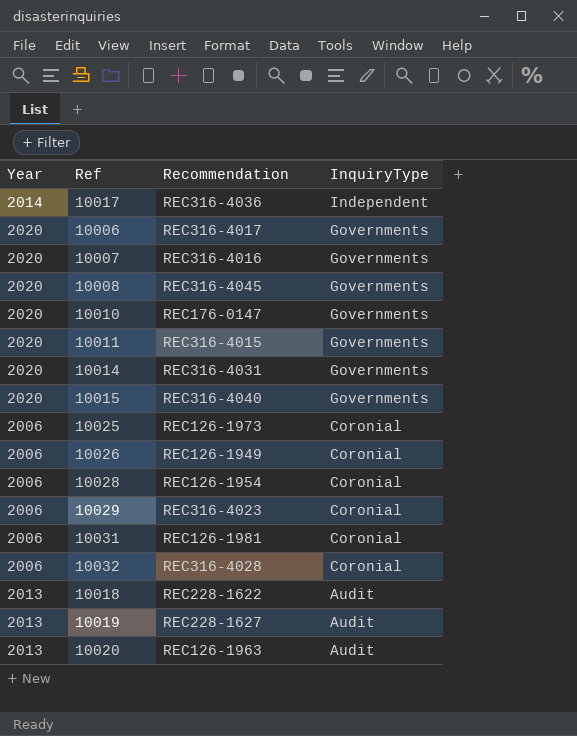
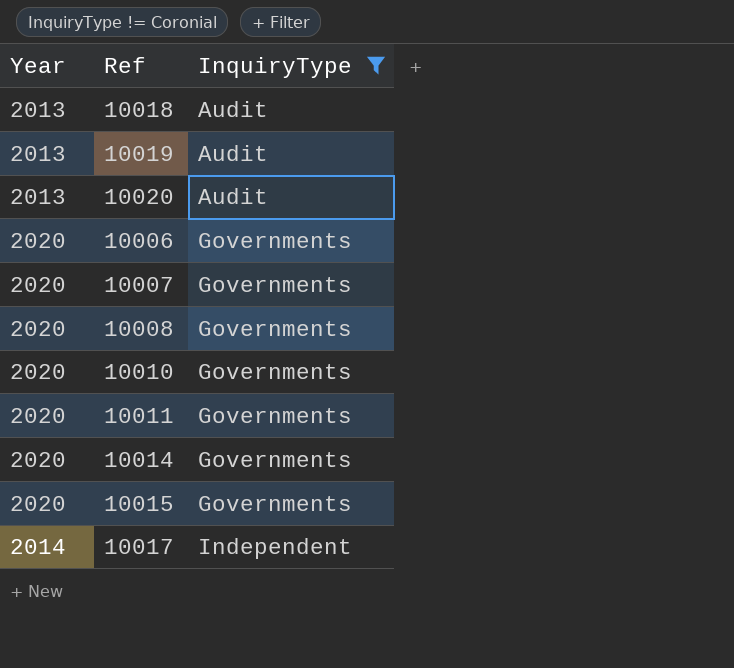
filter: none -> InquiryType != Coronial
row order: InquiryType descending -> InquiryType ascending
column Recommendation | position: 3 -> none

